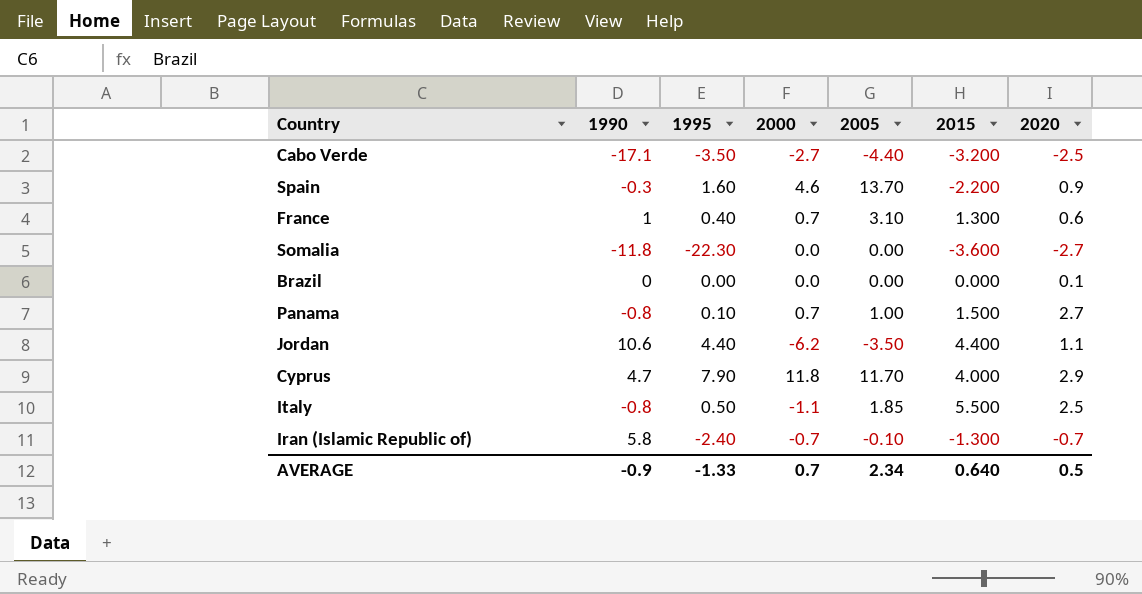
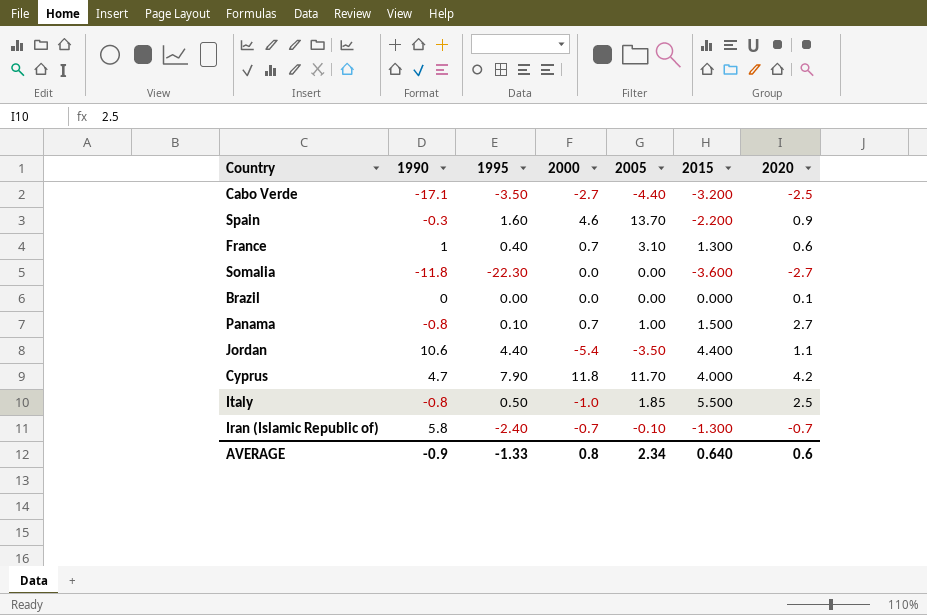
Jordan | 2000: -6.2 -> -5.4
Cyprus | 2020: 2.9 -> 4.2
Italy | 2000: -1.1 -> -1.0
AVERAGE | 2000: 0.7 -> 0.8
AVERAGE | 2020: 0.5 -> 0.6

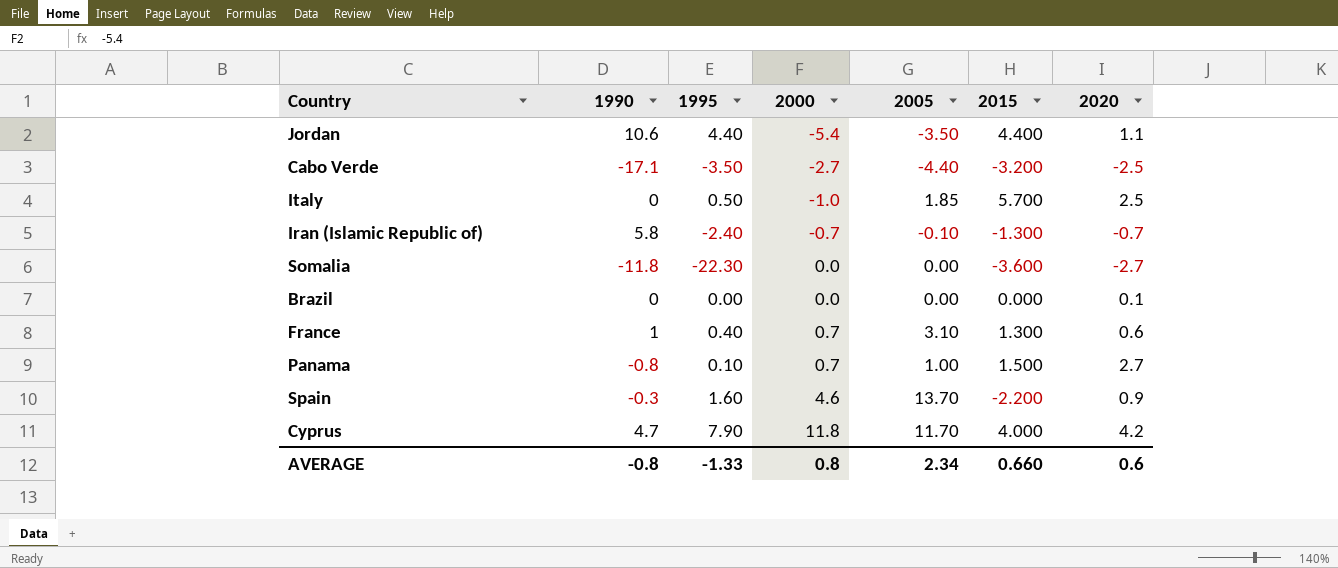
row order: none -> 2000 ascending
Italy | 1990: -0.8 -> 0
Italy | 2015: 5.500 -> 5.700
AVERAGE | 1990: -0.9 -> -0.8
AVERAGE | 2015: 0.640 -> 0.660

